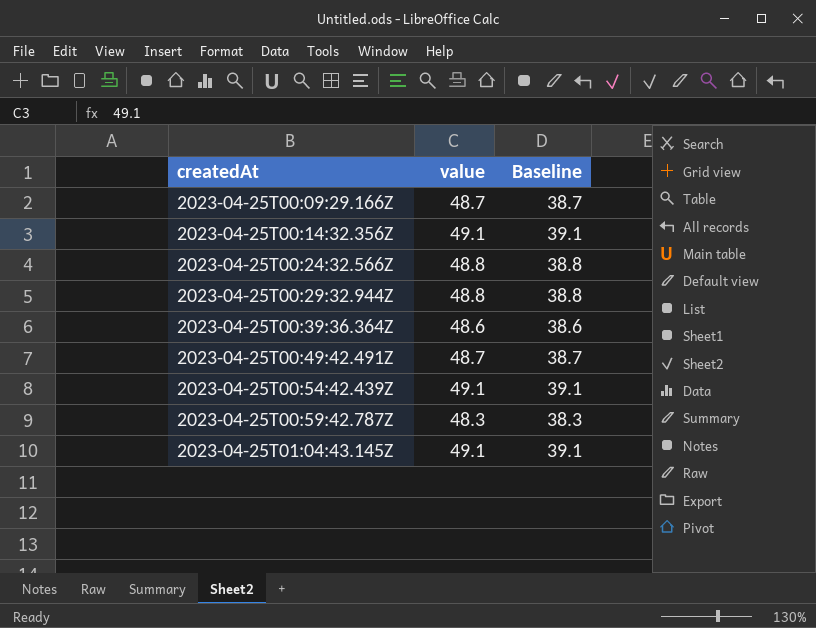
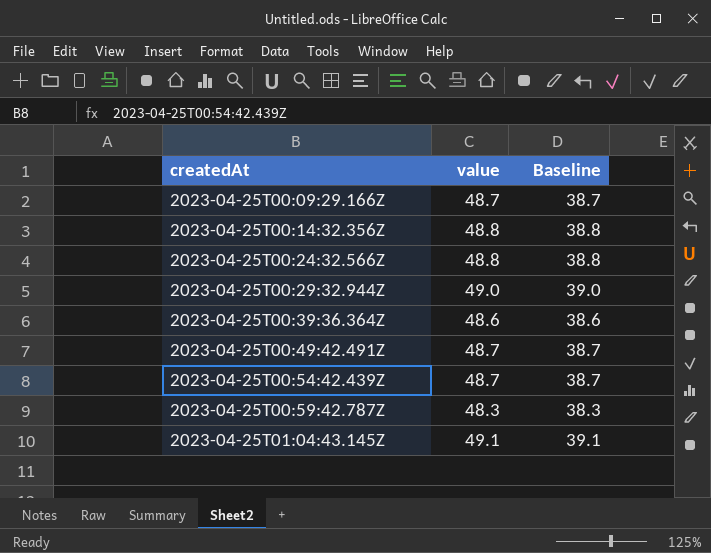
2023-04-25T00:14:32.356Z | value: 49.1 -> 48.8
2023-04-25T00:14:32.356Z | Baseline: 39.1 -> 38.8
2023-04-25T00:29:32.944Z | value: 48.8 -> 49.0
2023-04-25T00:29:32.944Z | Baseline: 38.8 -> 39.0
2023-04-25T00:54:42.439Z | value: 49.1 -> 48.7
2023-04-25T00:54:42.439Z | Baseline: 39.1 -> 38.7

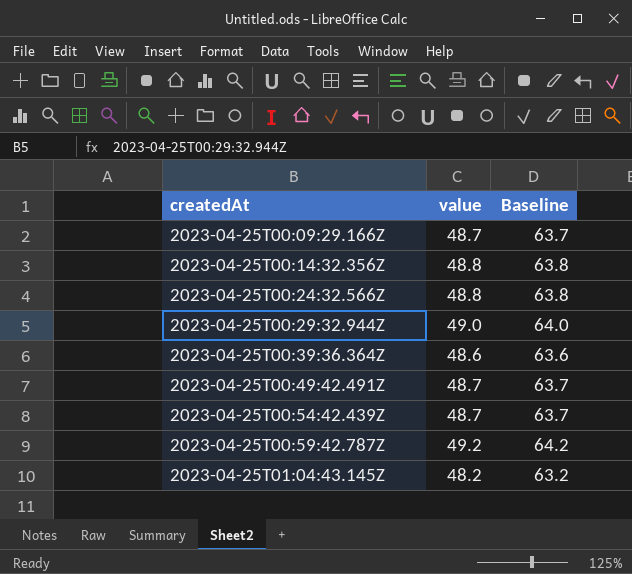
column Baseline | formula: [value] - 10 -> [value] + 15
2023-04-25T00:59:42.787Z | value: 48.3 -> 49.2
2023-04-25T01:04:43.145Z | value: 49.1 -> 48.2

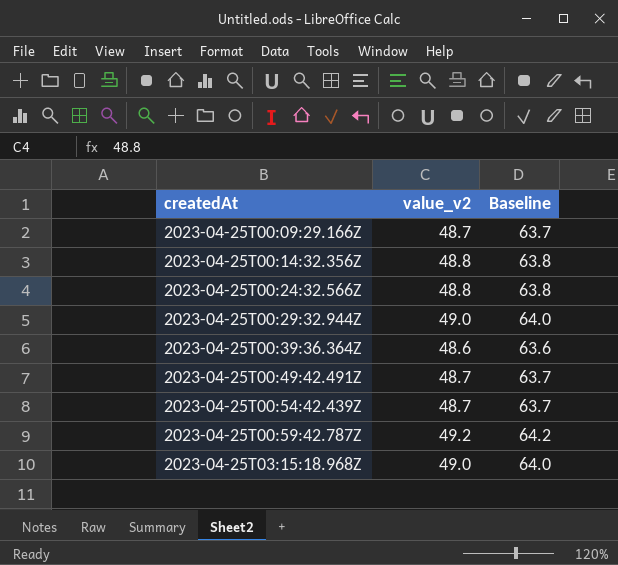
column name: value -> value_v2
row 2023-04-25T01:04:43.145Z: 48.2 | 63.2 -> none
row 2023-04-25T03:15:18.968Z: none -> 49.0 | 64.0

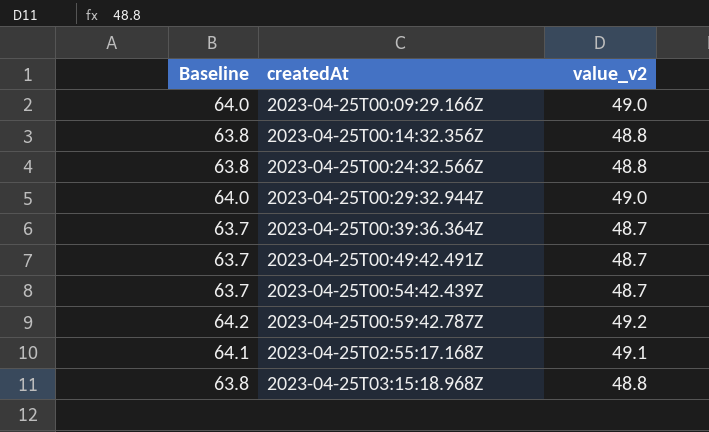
column Baseline | position: 3 -> 1
2023-04-25T00:09:29.166Z | Baseline: 63.7 -> 64.0
2023-04-25T00:09:29.166Z | value_v2: 48.7 -> 49.0
2023-04-25T00:39:36.364Z | Baseline: 63.6 -> 63.7
2023-04-25T00:39:36.364Z | value_v2: 48.6 -> 48.7
row 2023-04-25T02:55:17.168Z: none -> 64.1 | 49.1
2023-04-25T03:15:18.968Z | Baseline: 64.0 -> 63.8
2023-04-25T03:15:18.968Z | value_v2: 49.0 -> 48.8

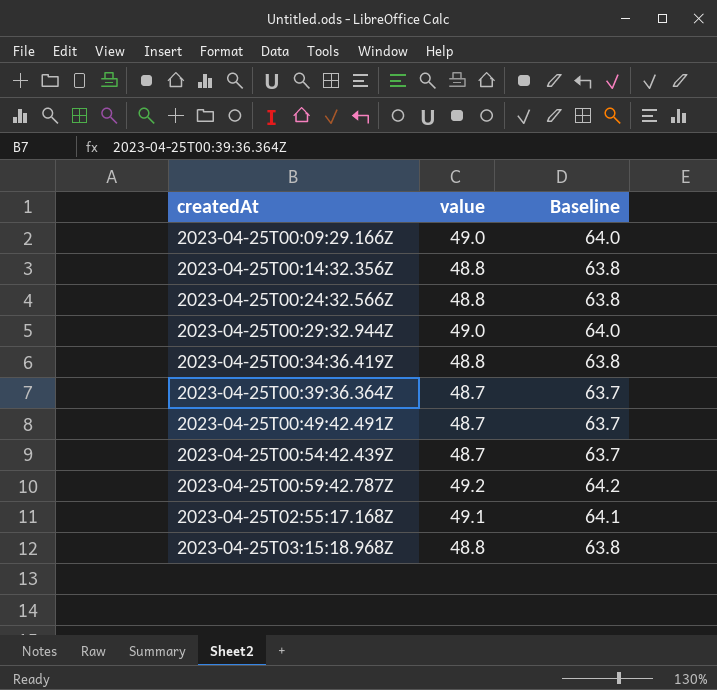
column name: value_v2 -> value
column Baseline | position: 1 -> 3
row 2023-04-25T00:34:36.419Z: none -> 48.8 | 63.8

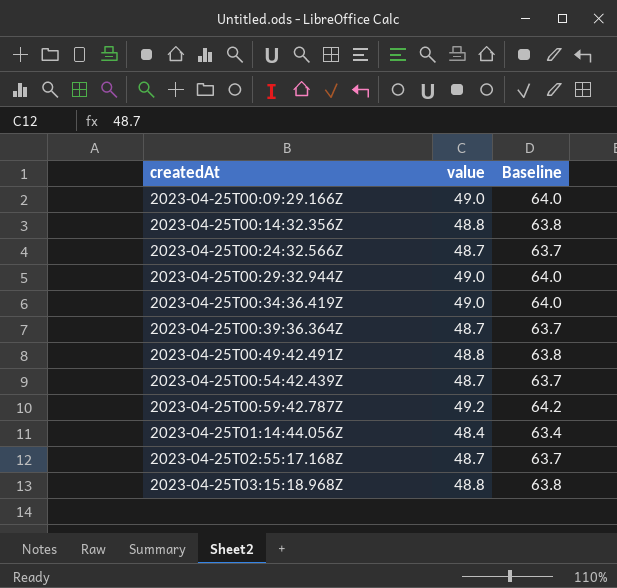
2023-04-25T00:24:32.566Z | value: 48.8 -> 48.7
2023-04-25T00:24:32.566Z | Baseline: 63.8 -> 63.7
2023-04-25T00:34:36.419Z | value: 48.8 -> 49.0
2023-04-25T00:34:36.419Z | Baseline: 63.8 -> 64.0
2023-04-25T00:49:42.491Z | value: 48.7 -> 48.8
2023-04-25T00:49:42.491Z | Baseline: 63.7 -> 63.8
row 2023-04-25T01:14:44.056Z: none -> 48.4 | 63.4
2023-04-25T02:55:17.168Z | value: 49.1 -> 48.7
2023-04-25T02:55:17.168Z | Baseline: 64.1 -> 63.7

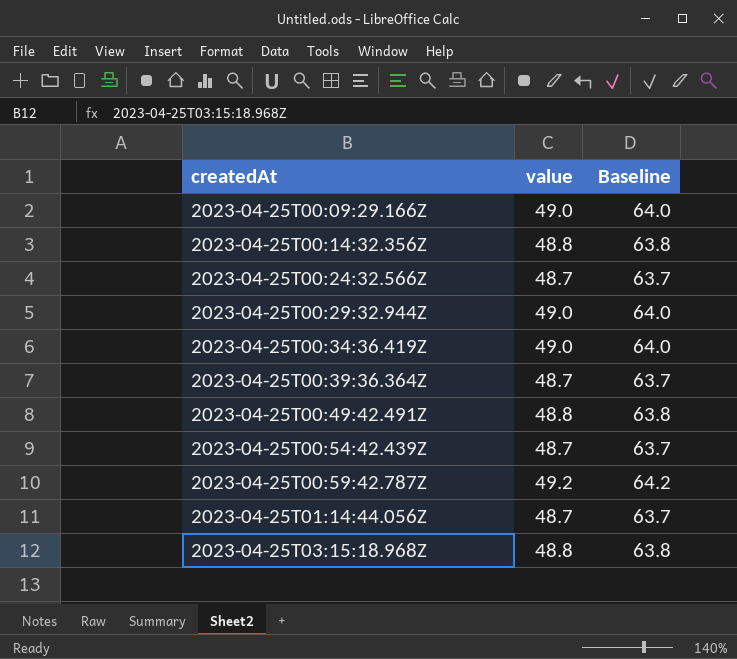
row 2023-04-25T02:55:17.168Z: 48.7 | 63.7 -> none
2023-04-25T01:14:44.056Z | value: 48.4 -> 48.7
2023-04-25T01:14:44.056Z | Baseline: 63.4 -> 63.7

